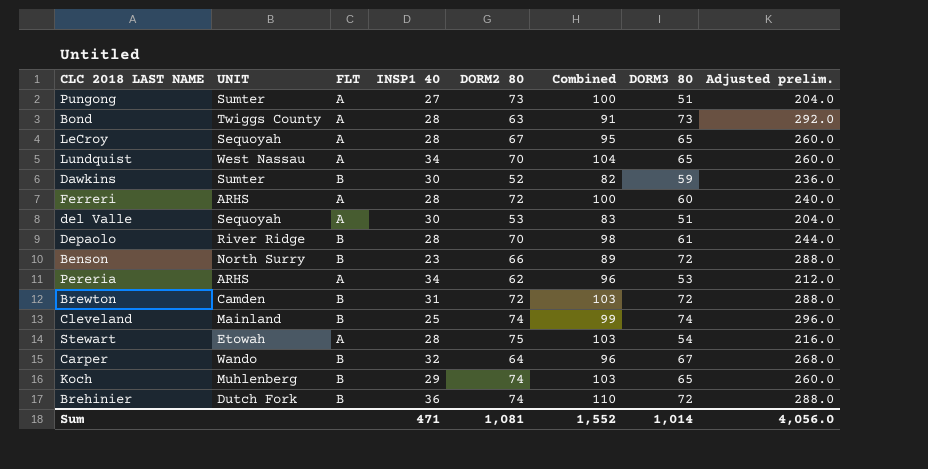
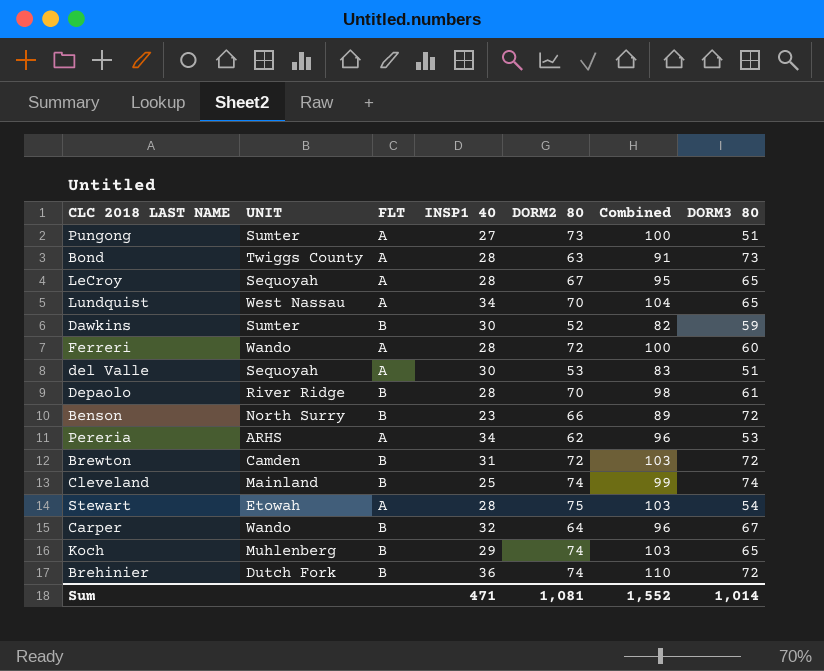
column Adjusted prelim. | formula: [DORM3 80] * 4 -> none
Ferreri | UNIT: ARHS -> Wando

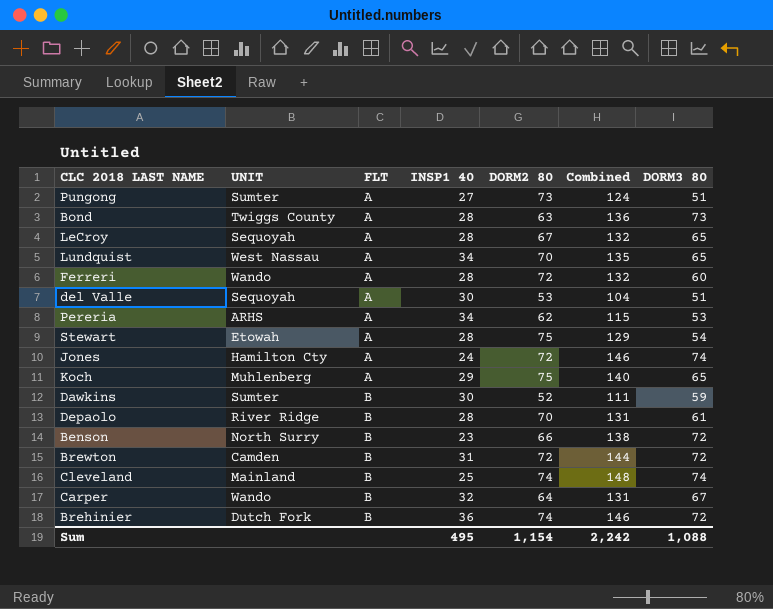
row order: none -> FLT ascending
column Combined | formula: [INSP1 40] + [DORM2 80] -> [DORM2 80] + [DORM3 80]
row Jones: none -> Hamilton Cty | A | 24 | 72 | 146 | 74
Koch | FLT: B -> A
Koch | DORM2 80: 74 -> 75
Sum | INSP1 40: 471 -> 495
Sum | DORM2 80: 1,081 -> 1,154
Sum | Combined: 1,552 -> 2,242
Sum | DORM3 80: 1,014 -> 1,088

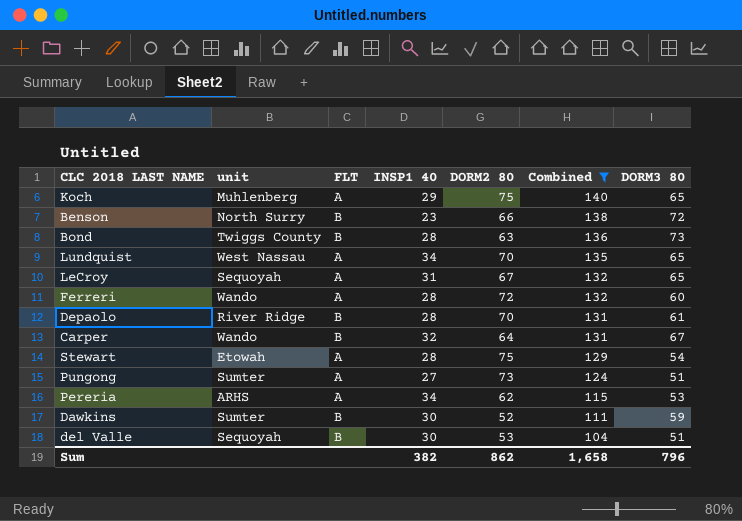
filter: none -> Combined <= 140
row order: FLT ascending -> Combined descending
column name: UNIT -> unit
Bond | FLT: A -> B
LeCroy | INSP1 40: 28 -> 31
del Valle | FLT: A -> B
Sum | INSP1 40: 495 -> 382
Sum | DORM2 80: 1,154 -> 862
Sum | Combined: 2,242 -> 1,658
Sum | DORM3 80: 1,088 -> 796

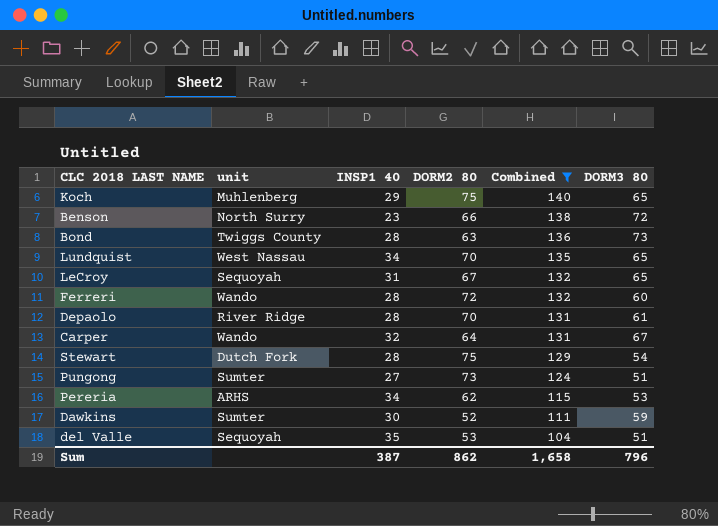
column FLT | position: 3 -> none
Stewart | unit: Etowah -> Dutch Fork
del Valle | INSP1 40: 30 -> 35
Sum | INSP1 40: 382 -> 387

